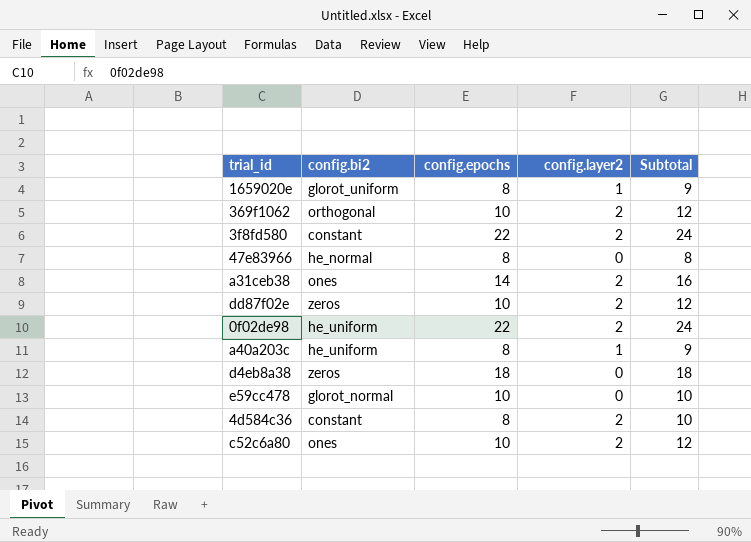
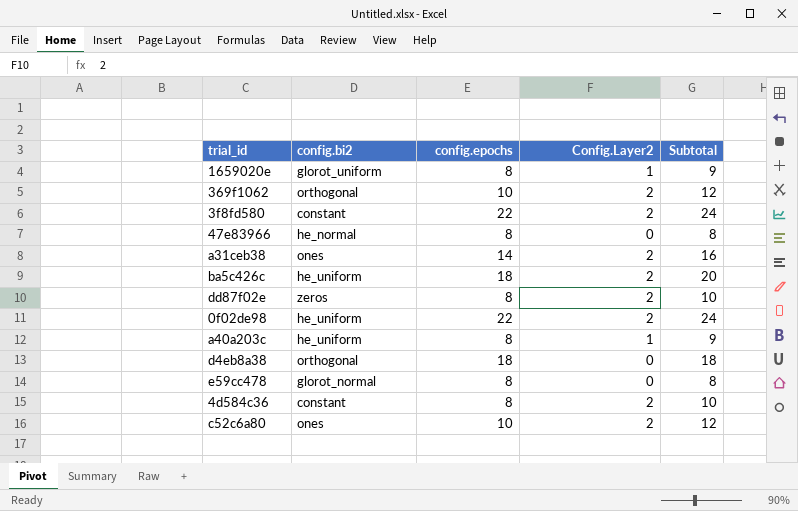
column name: config.layer2 -> Config.Layer2
row ba5c426c: none -> he_uniform | 18 | 2 | 20
dd87f02e | config.epochs: 10 -> 8
dd87f02e | Subtotal: 12 -> 10
d4eb8a38 | config.bi2: zeros -> orthogonal
e59cc478 | config.epochs: 10 -> 8
e59cc478 | Subtotal: 10 -> 8

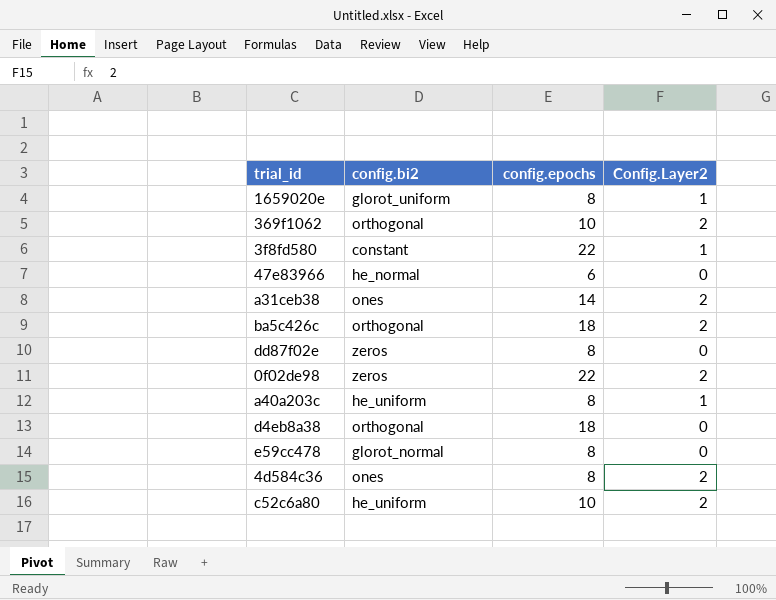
column Subtotal | formula: [config.epochs] + [Config.Layer2] -> none
3f8fd580 | Config.Layer2: 2 -> 1
47e83966 | config.epochs: 8 -> 6
ba5c426c | config.bi2: he_uniform -> orthogonal
dd87f02e | Config.Layer2: 2 -> 0
0f02de98 | config.bi2: he_uniform -> zeros
4d584c36 | config.bi2: constant -> ones
c52c6a80 | config.bi2: ones -> he_uniform

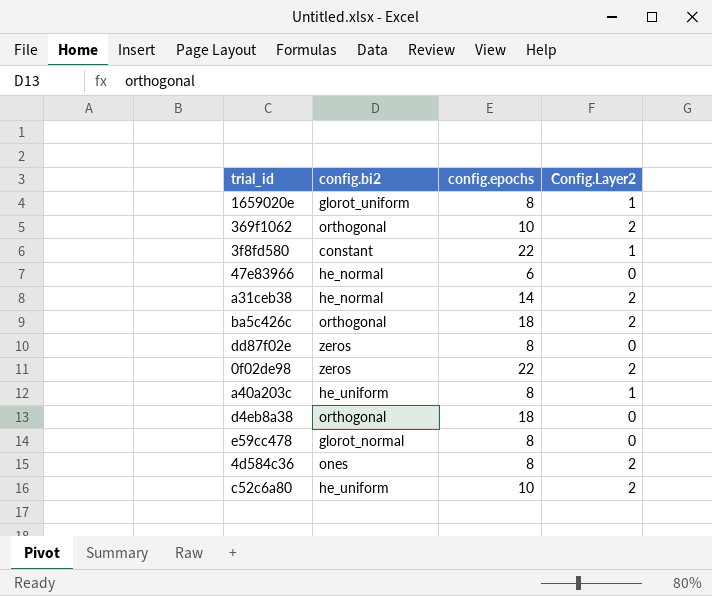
a31ceb38 | config.bi2: ones -> he_normal

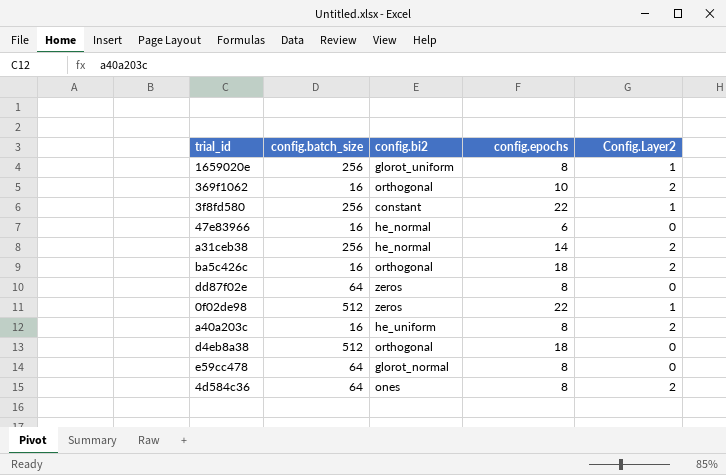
column config.batch_size | position: none -> 2
row c52c6a80: he_uniform | 10 | 2 -> none
0f02de98 | Config.Layer2: 2 -> 1
a40a203c | Config.Layer2: 1 -> 2

